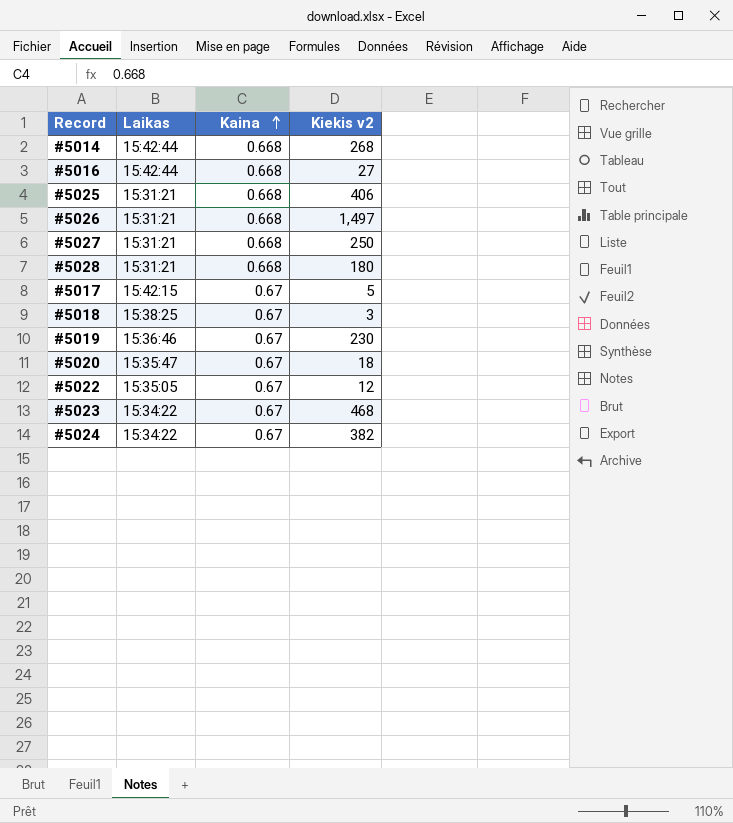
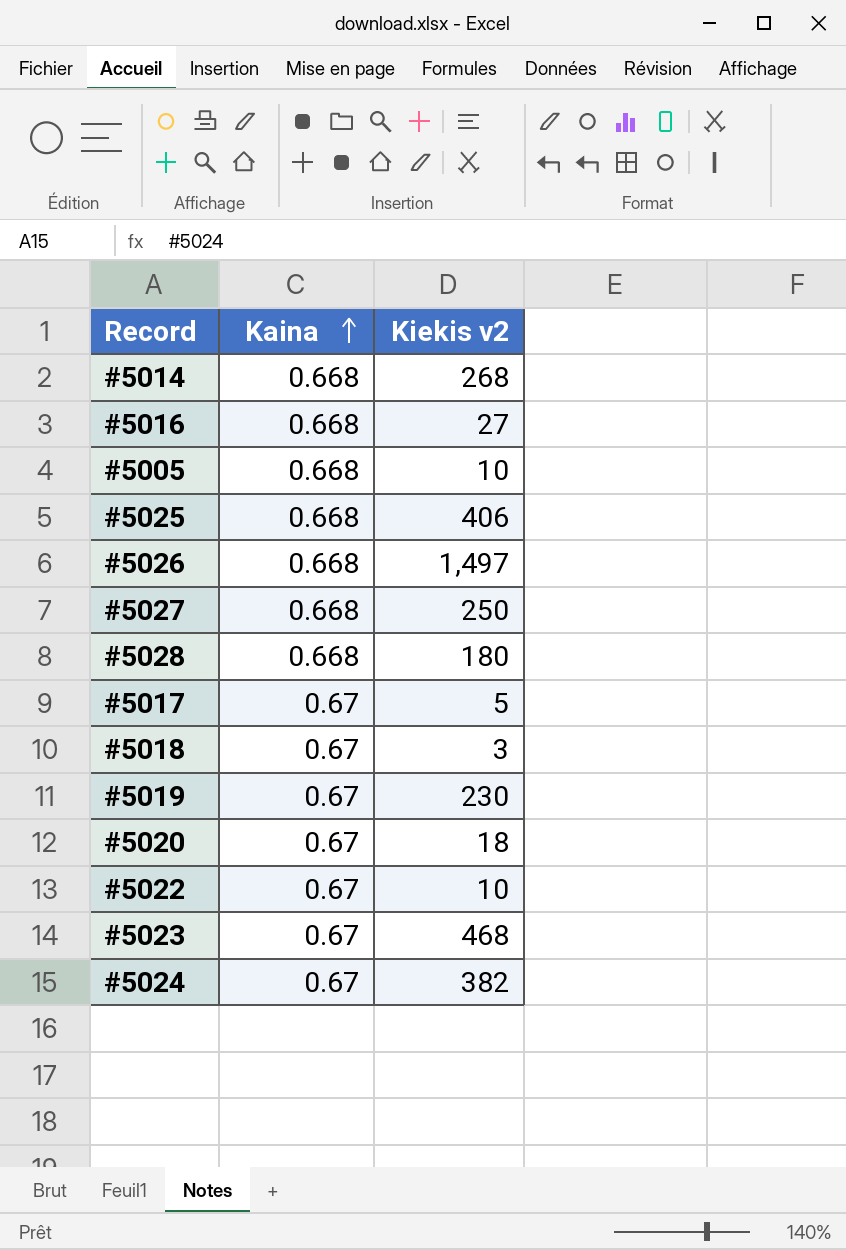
column Laikas | position: 2 -> none
row #5005: none -> 0.668 | 10
#5022 | Kiekis v2: 12 -> 10

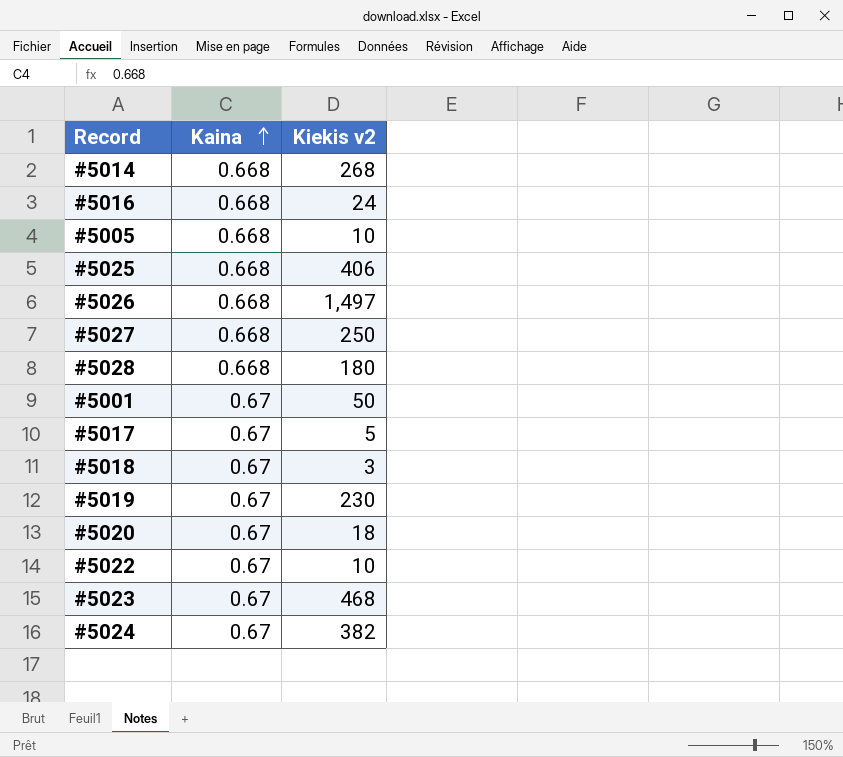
#5016 | Kiekis v2: 27 -> 24
row #5001: none -> 0.67 | 50

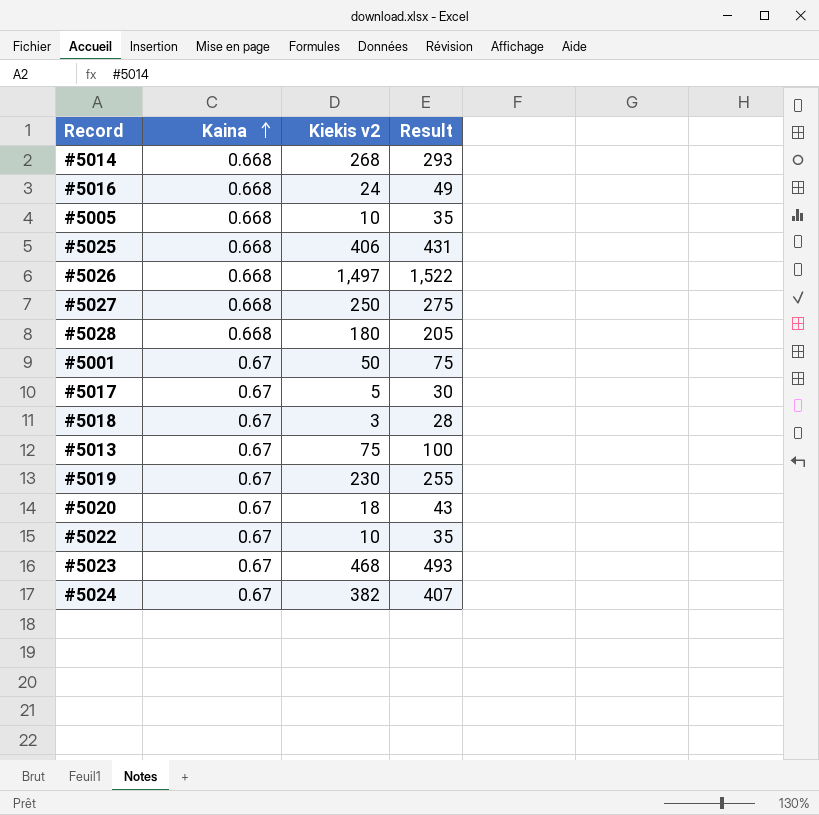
column Result | formula: none -> [Kiekis v2] + 25
row #5013: none -> 0.67 | 75 | 100

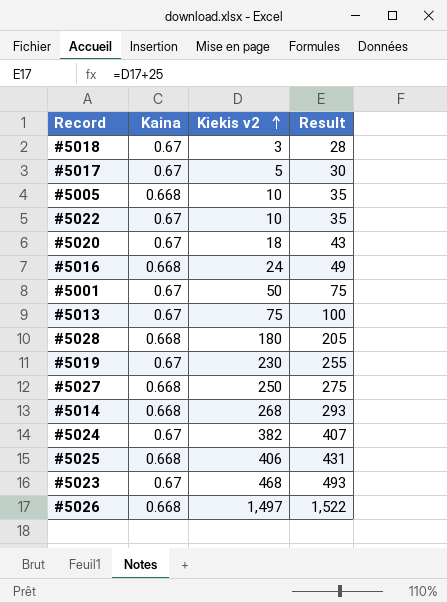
row order: Kaina ascending -> Kiekis v2 ascending

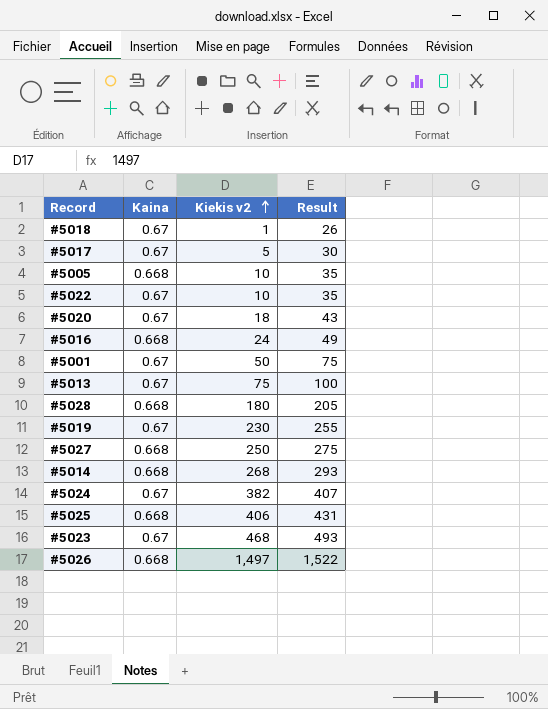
#5018 | Kiekis v2: 3 -> 1
#5018 | Result: 28 -> 26

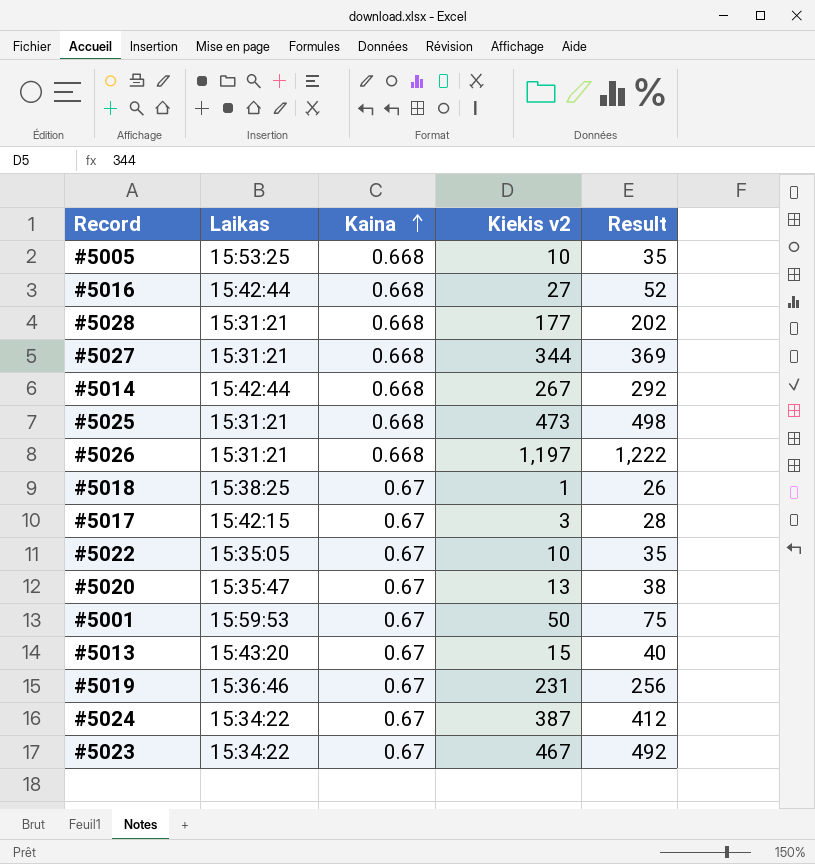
row order: Kiekis v2 ascending -> Kaina ascending
column Laikas | position: none -> 2
#5016 | Kiekis v2: 24 -> 27
#5016 | Result: 49 -> 52
#5028 | Kiekis v2: 180 -> 177
#5028 | Result: 205 -> 202
#5027 | Kiekis v2: 250 -> 344
#5027 | Result: 275 -> 369
#5014 | Kiekis v2: 268 -> 267
#5014 | Result: 293 -> 292
#5025 | Kiekis v2: 406 -> 473
#5025 | Result: 431 -> 498
#5026 | Kiekis v2: 1,497 -> 1,197
#5026 | Result: 1,522 -> 1,222
#5017 | Kiekis v2: 5 -> 3
#5017 | Result: 30 -> 28
#5020 | Kiekis v2: 18 -> 13
#5020 | Result: 43 -> 38
#5013 | Kiekis v2: 75 -> 15
#5013 | Result: 100 -> 40
#5019 | Kiekis v2: 230 -> 231
#5019 | Result: 255 -> 256
#5024 | Kiekis v2: 382 -> 387
#5024 | Result: 407 -> 412
#5023 | Kiekis v2: 468 -> 467
#5023 | Result: 493 -> 492

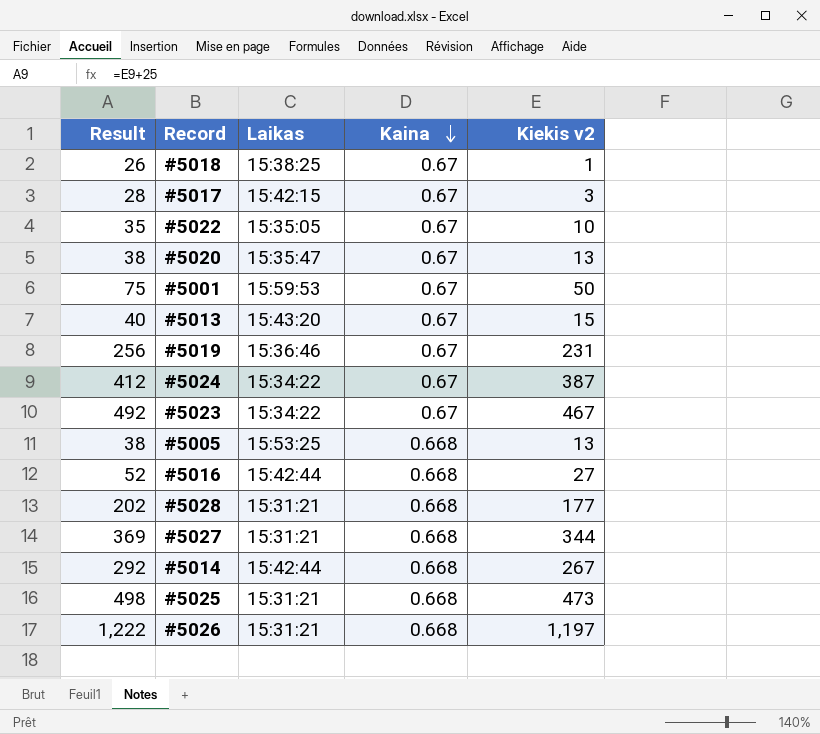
row order: Kaina ascending -> Kaina descending
column Result | position: 5 -> 1
#5005 | Result: 35 -> 38
#5005 | Kiekis v2: 10 -> 13

